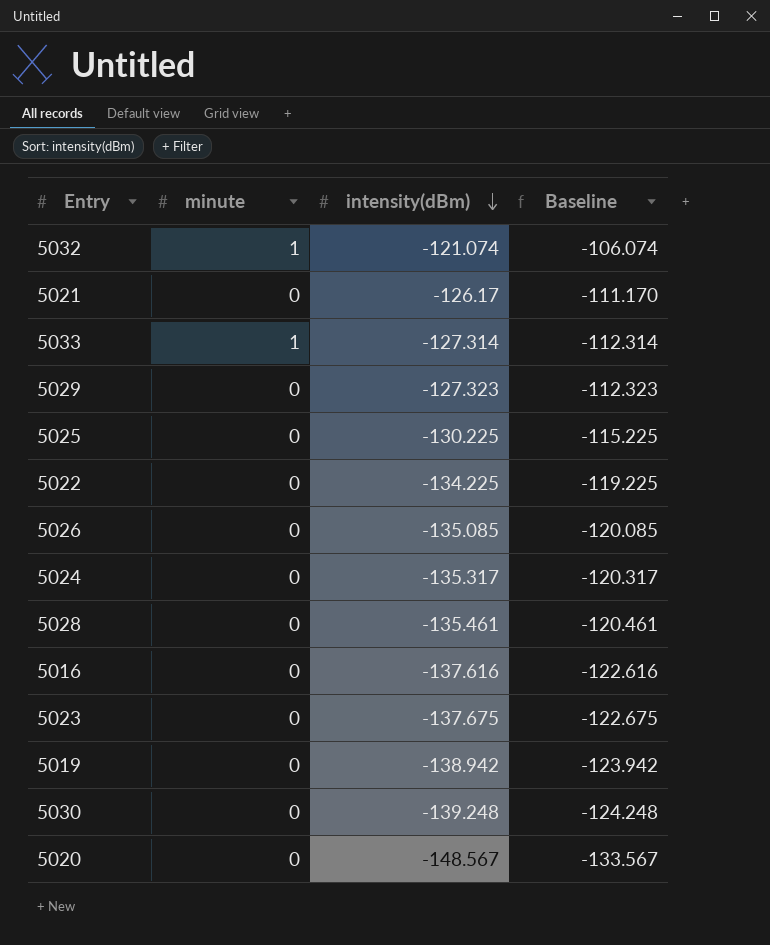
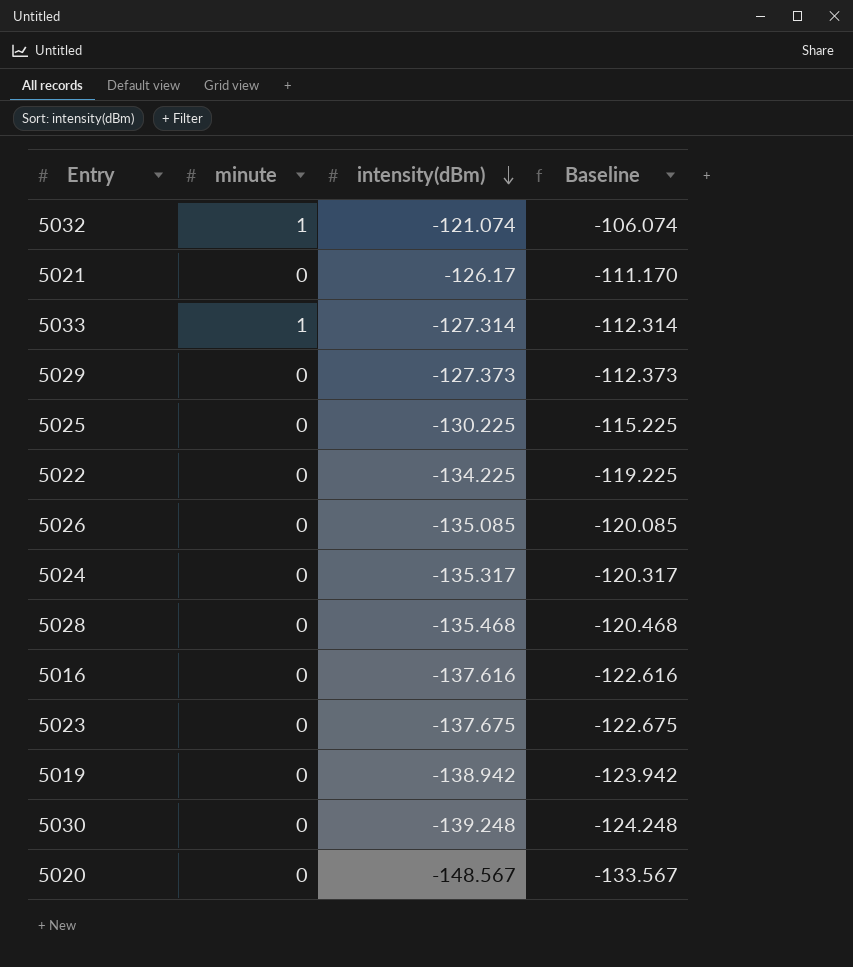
5029 | intensity(dBm): -127.323 -> -127.373
5029 | Baseline: -112.323 -> -112.373
5028 | intensity(dBm): -135.461 -> -135.468
5028 | Baseline: -120.461 -> -120.468

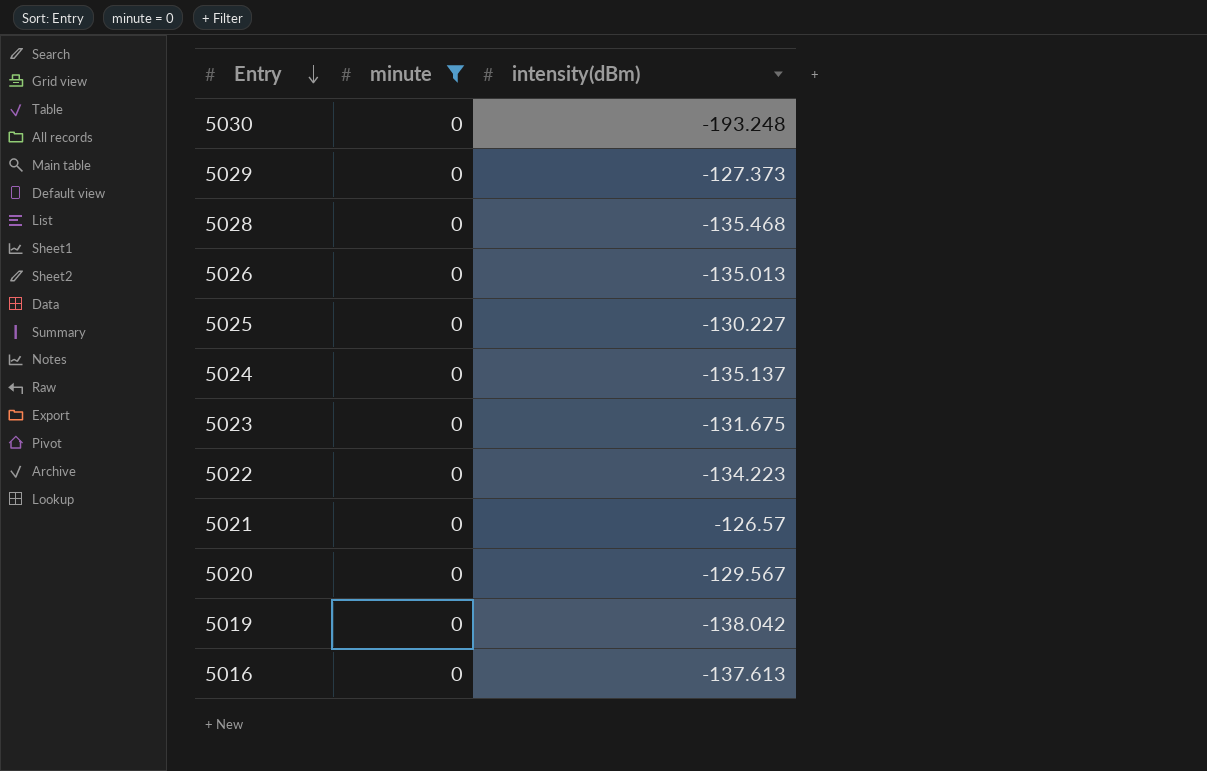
filter: none -> minute = 0
row order: intensity(dBm) descending -> Entry descending
column Baseline | formula: [intensity(dBm)] + 15 -> none
5030 | intensity(dBm): -139.248 -> -193.248
5026 | intensity(dBm): -135.085 -> -135.013
5025 | intensity(dBm): -130.225 -> -130.227
5024 | intensity(dBm): -135.317 -> -135.137
5023 | intensity(dBm): -137.675 -> -131.675
5022 | intensity(dBm): -134.225 -> -134.223
5021 | intensity(dBm): -126.17 -> -126.57
5020 | intensity(dBm): -148.567 -> -129.567
5019 | intensity(dBm): -138.942 -> -138.042
5016 | intensity(dBm): -137.616 -> -137.613

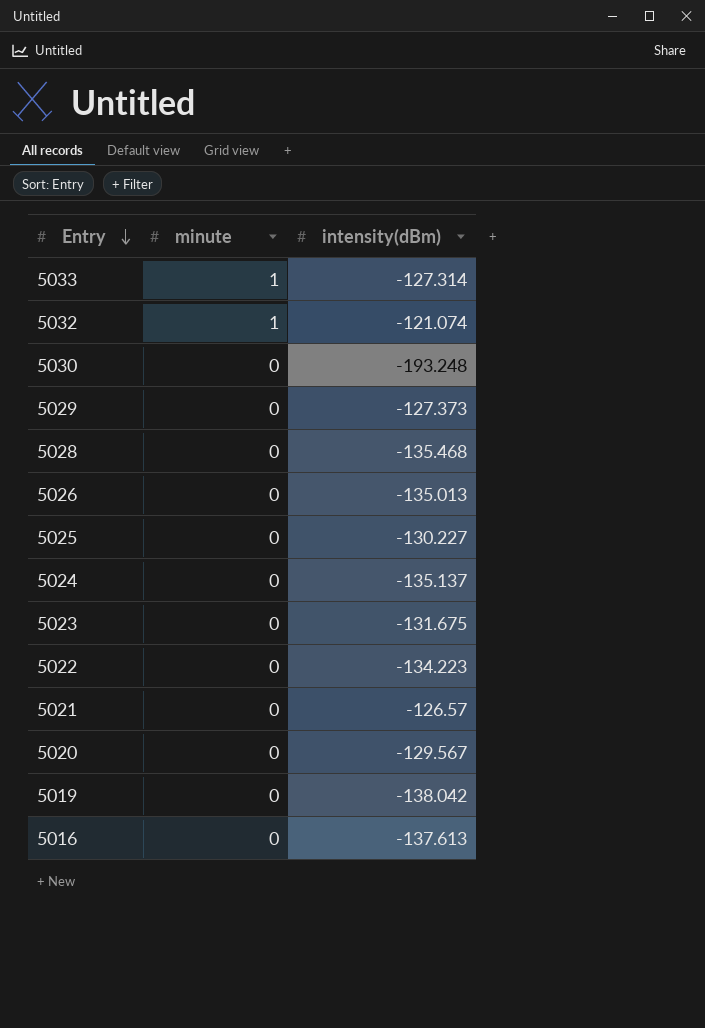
filter: minute = 0 -> none

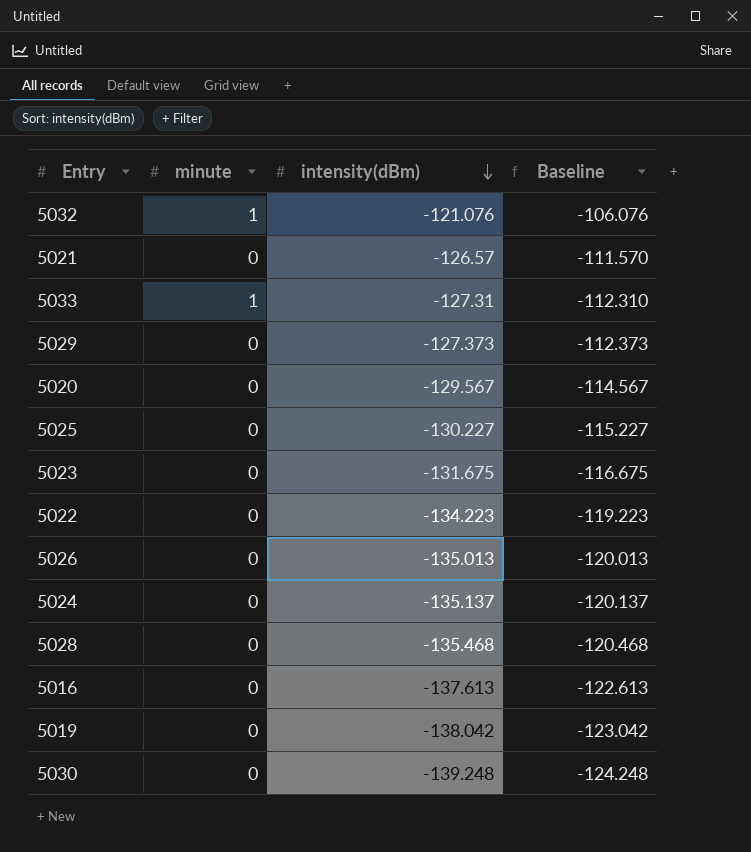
row order: Entry descending -> intensity(dBm) descending
column Baseline | formula: none -> [intensity(dBm)] + 15
5032 | intensity(dBm): -121.074 -> -121.076
5033 | intensity(dBm): -127.314 -> -127.31
5030 | intensity(dBm): -193.248 -> -139.248

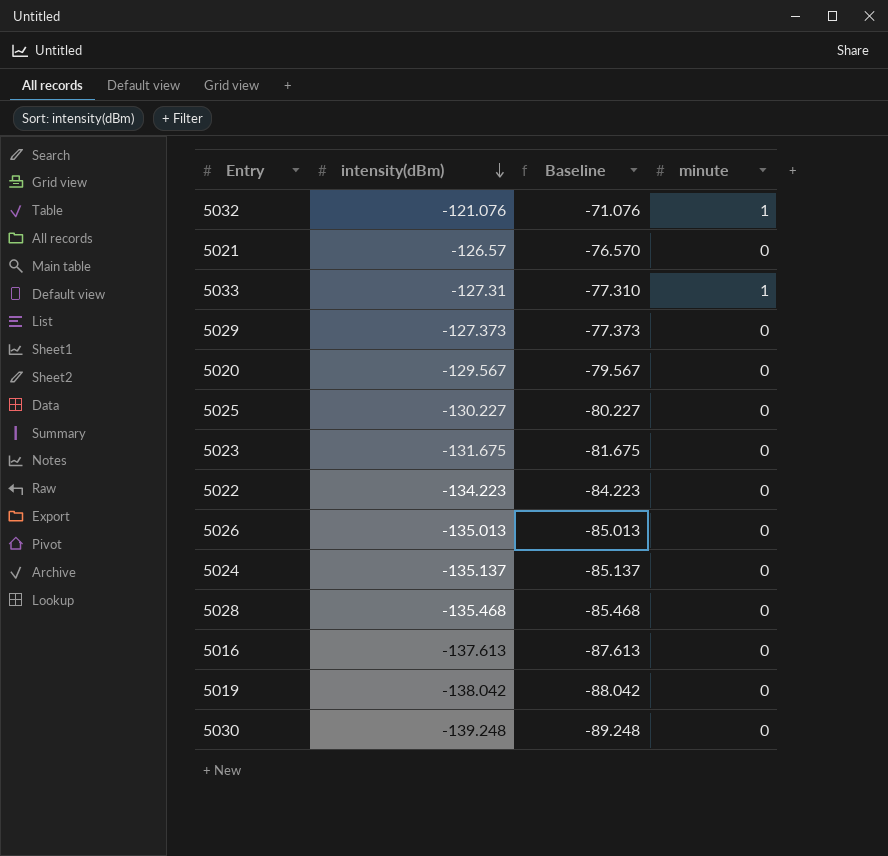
column Baseline | formula: [intensity(dBm)] + 15 -> [intensity(dBm)] + 50
column minute | position: 2 -> 4

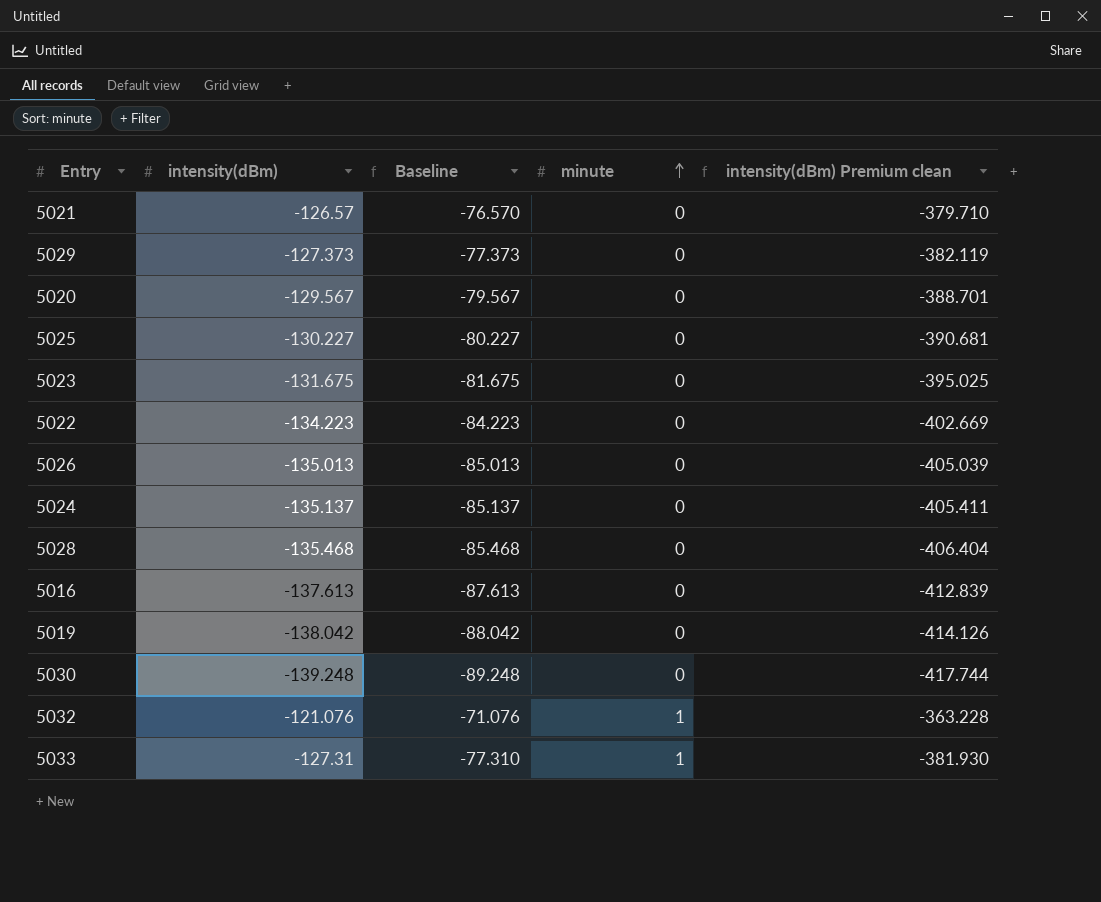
row order: intensity(dBm) descending -> minute ascending
column intensity(dBm) Premium clean | formula: none -> [intensity(dBm)] * 3

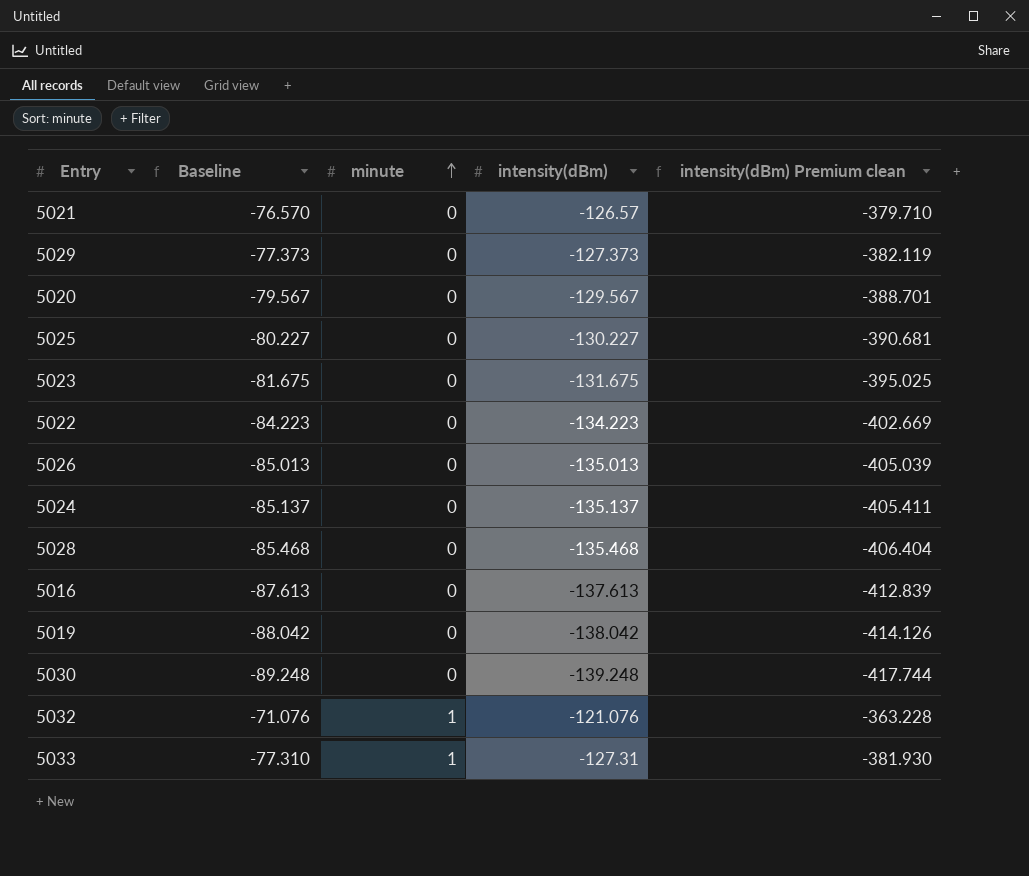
column intensity(dBm) | position: 2 -> 4

